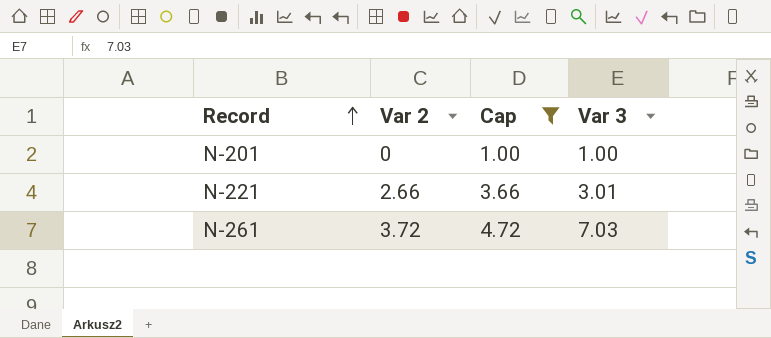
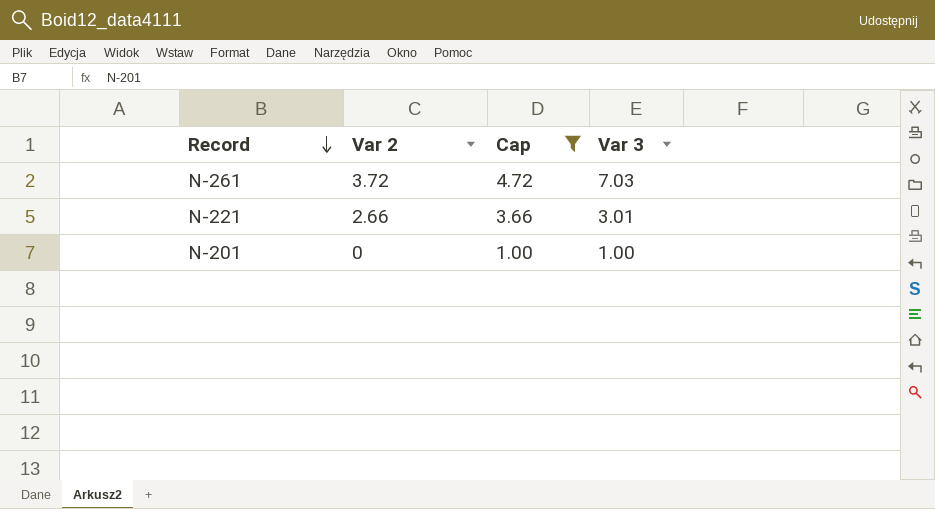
row order: Record ascending -> Record descending

